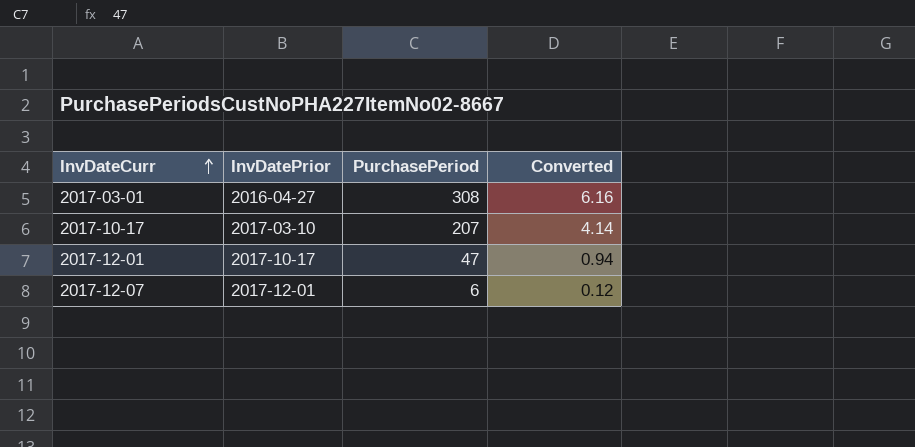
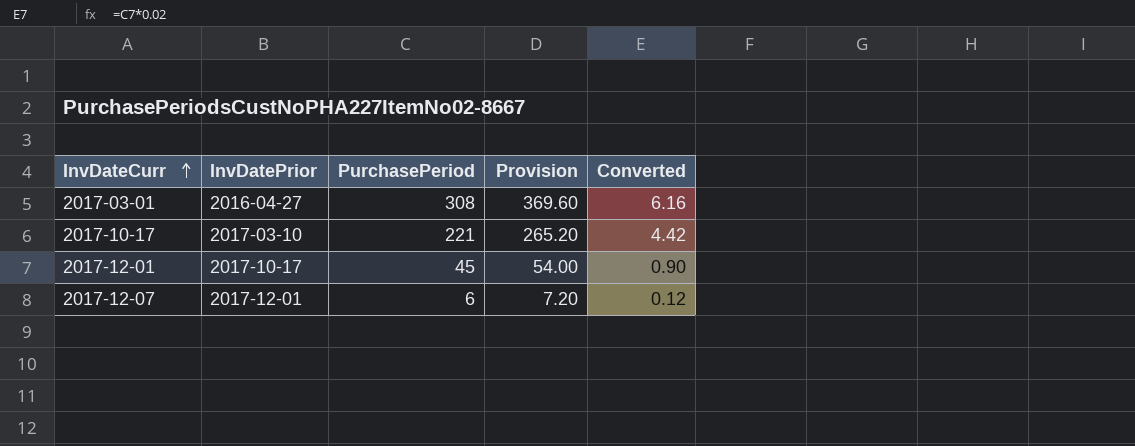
column Provision | formula: none -> [PurchasePeriod] * 1.2
2017-10-17 | PurchasePeriod: 207 -> 221
2017-10-17 | Converted: 4.14 -> 4.42
2017-12-01 | PurchasePeriod: 47 -> 45
2017-12-01 | Converted: 0.94 -> 0.90

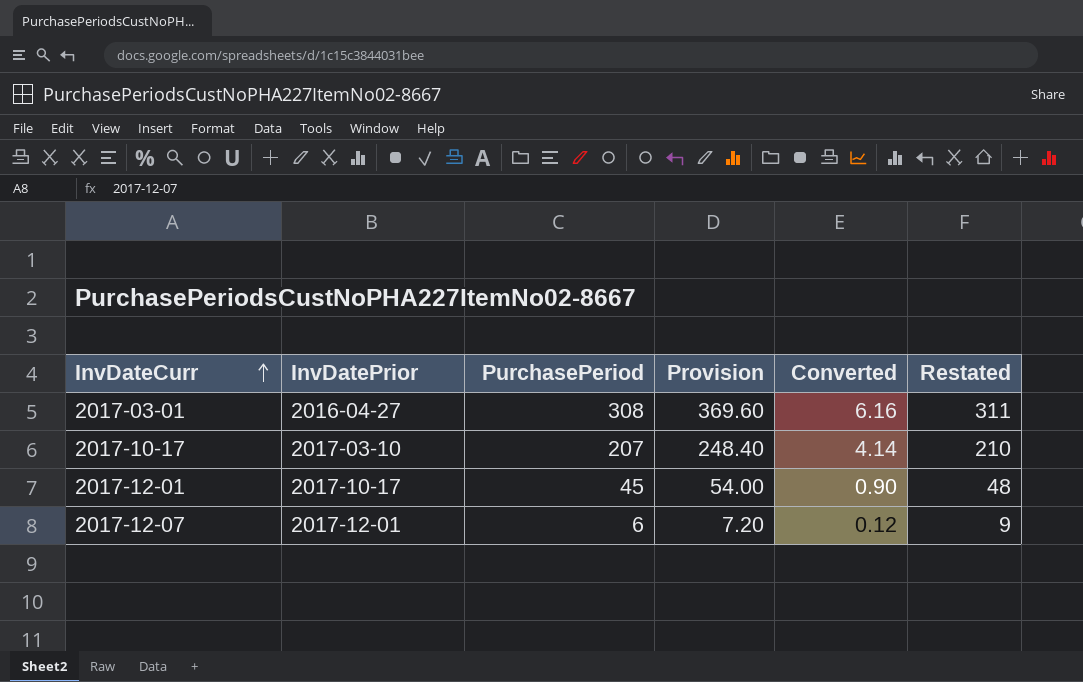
column Restated | formula: none -> [PurchasePeriod] + 3
2017-10-17 | PurchasePeriod: 221 -> 207
2017-10-17 | Provision: 265.20 -> 248.40
2017-10-17 | Converted: 4.42 -> 4.14

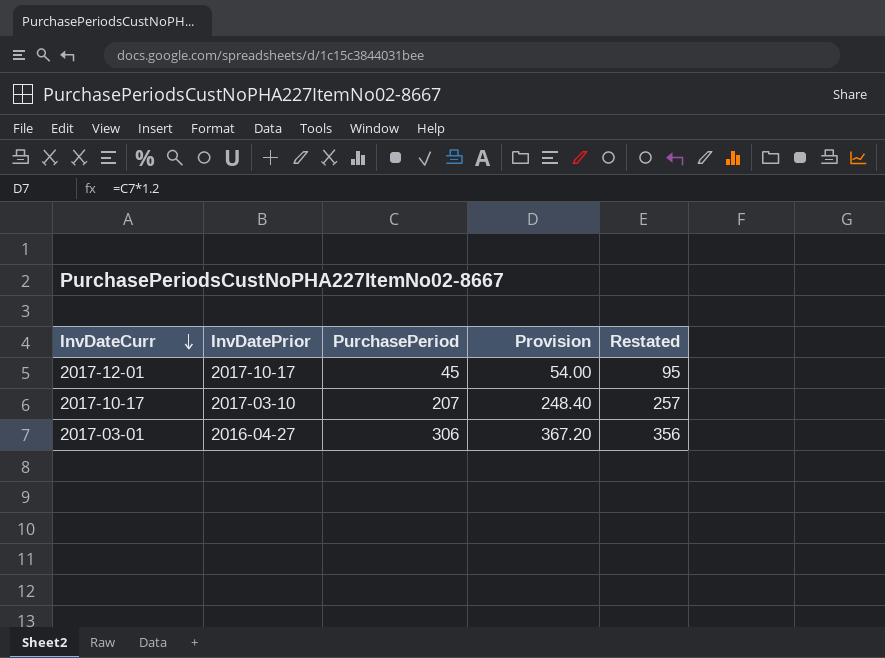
row order: InvDateCurr ascending -> InvDateCurr descending
column Converted | formula: [PurchasePeriod] * 0.02 -> none
column Restated | formula: [PurchasePeriod] + 3 -> [PurchasePeriod] + 50
row 2017-12-07: 2017-12-01 | 6 | 7.20 | 0.12 | 9 -> none
2017-03-01 | PurchasePeriod: 308 -> 306
2017-03-01 | Provision: 369.60 -> 367.20

